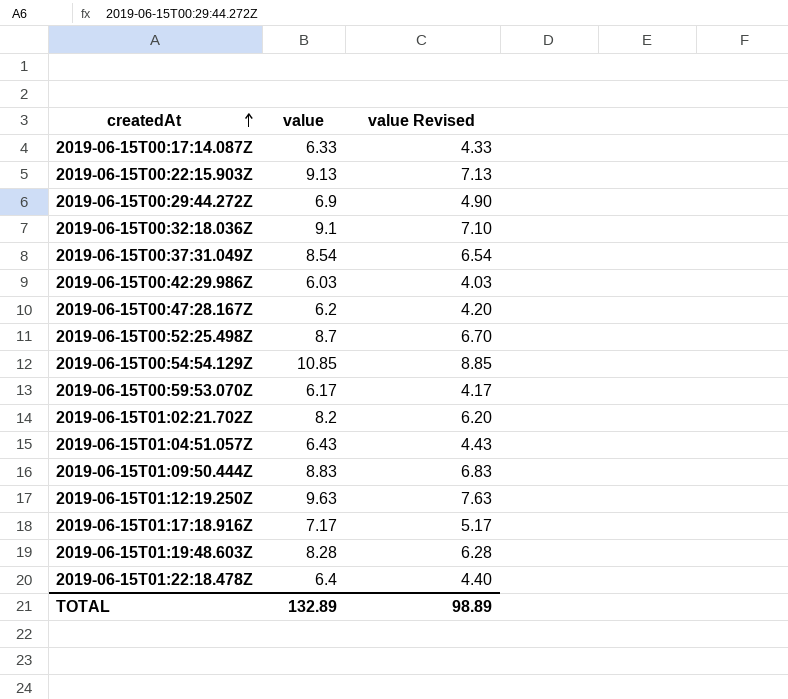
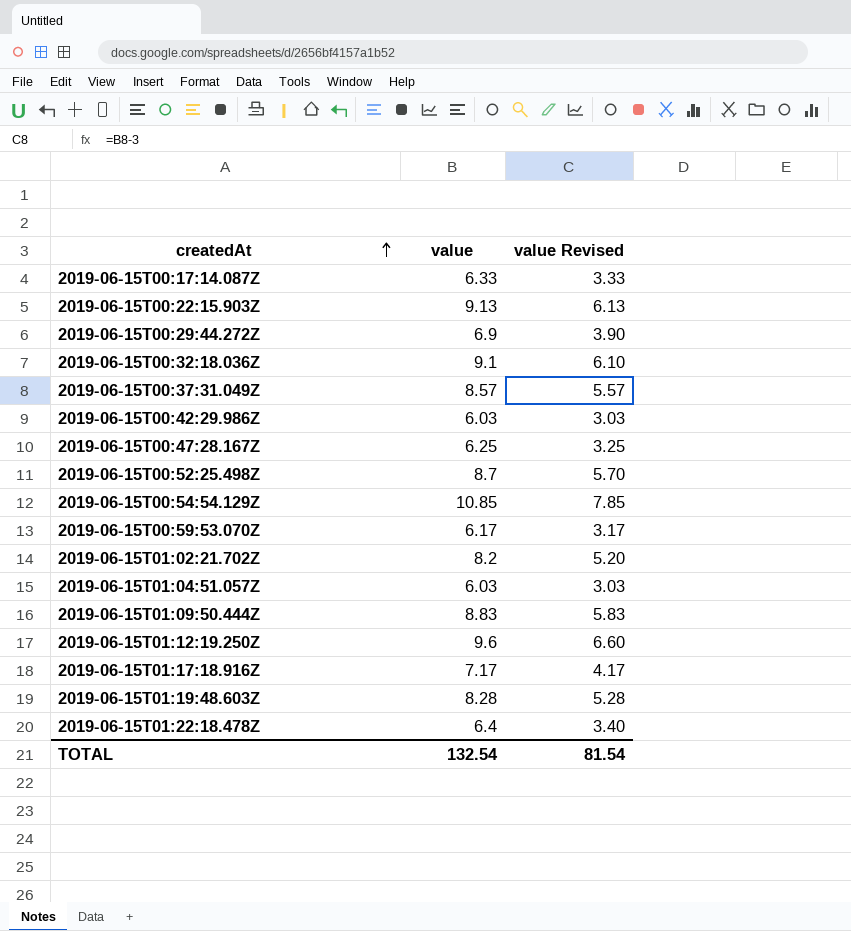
column value Revised | formula: [value] - 2 -> [value] - 3
2019-06-15T00:37:31.049Z | value: 8.54 -> 8.57
2019-06-15T00:47:28.167Z | value: 6.2 -> 6.25
2019-06-15T01:04:51.057Z | value: 6.43 -> 6.03
2019-06-15T01:12:19.250Z | value: 9.63 -> 9.6
TOTAL | value: 132.89 -> 132.54
TOTAL | value Revised: 98.89 -> 81.54

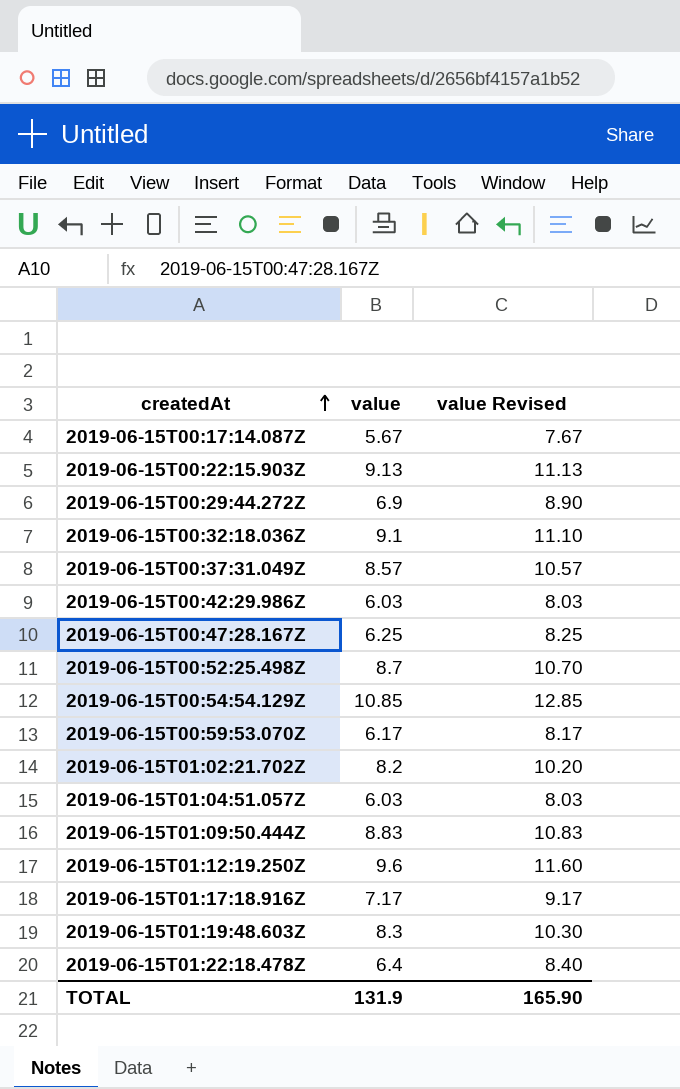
column value Revised | formula: [value] - 3 -> [value] + 2
2019-06-15T00:17:14.087Z | value: 6.33 -> 5.67
2019-06-15T01:19:48.603Z | value: 8.28 -> 8.3
TOTAL | value: 132.54 -> 131.9
TOTAL | value Revised: 81.54 -> 165.90

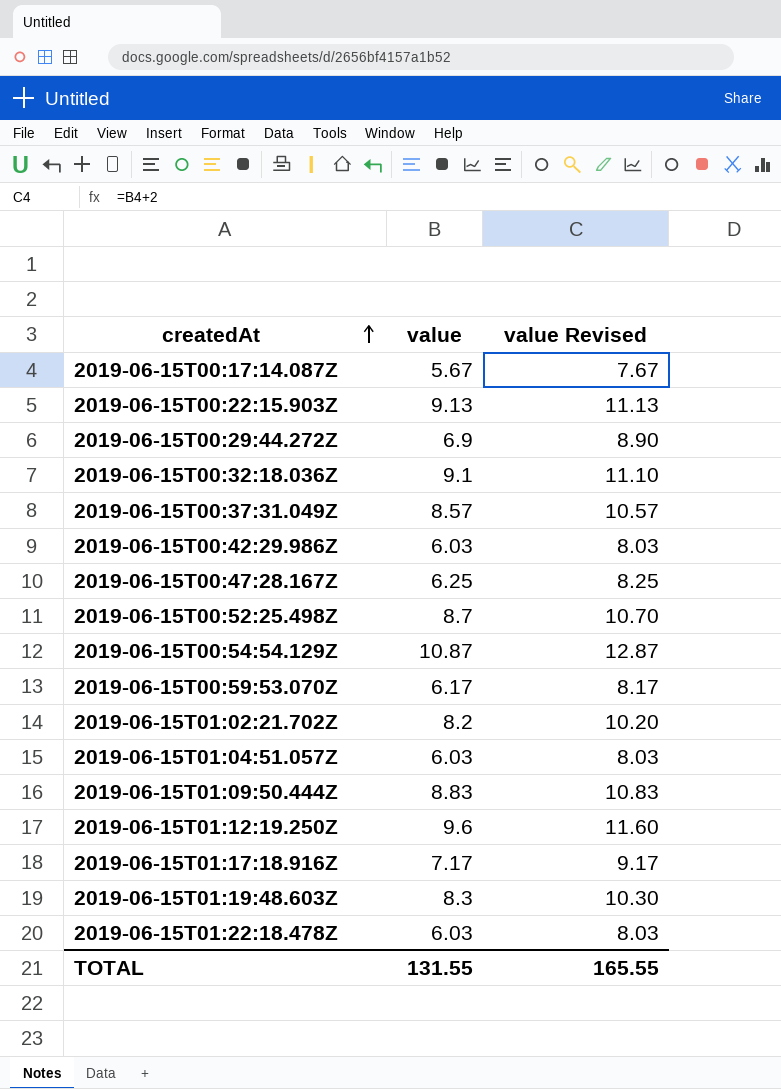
2019-06-15T00:54:54.129Z | value: 10.85 -> 10.87
2019-06-15T00:54:54.129Z | value Revised: 12.85 -> 12.87
2019-06-15T01:22:18.478Z | value: 6.4 -> 6.03
2019-06-15T01:22:18.478Z | value Revised: 8.40 -> 8.03
TOTAL | value: 131.9 -> 131.55
TOTAL | value Revised: 165.90 -> 165.55

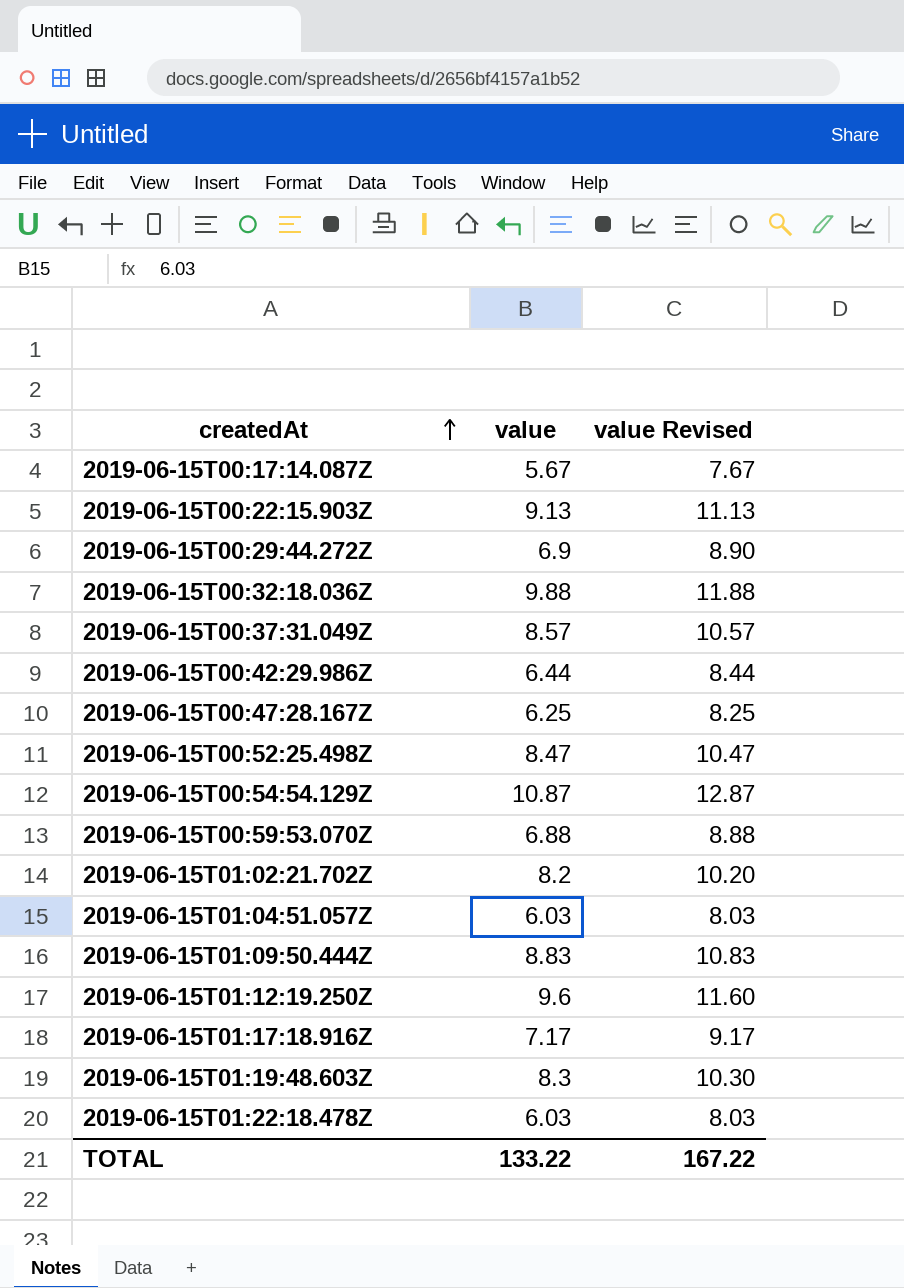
2019-06-15T00:32:18.036Z | value: 9.1 -> 9.88
2019-06-15T00:32:18.036Z | value Revised: 11.10 -> 11.88
2019-06-15T00:42:29.986Z | value: 6.03 -> 6.44
2019-06-15T00:42:29.986Z | value Revised: 8.03 -> 8.44
2019-06-15T00:52:25.498Z | value: 8.7 -> 8.47
2019-06-15T00:52:25.498Z | value Revised: 10.70 -> 10.47
2019-06-15T00:59:53.070Z | value: 6.17 -> 6.88
2019-06-15T00:59:53.070Z | value Revised: 8.17 -> 8.88
TOTAL | value: 131.55 -> 133.22
TOTAL | value Revised: 165.55 -> 167.22

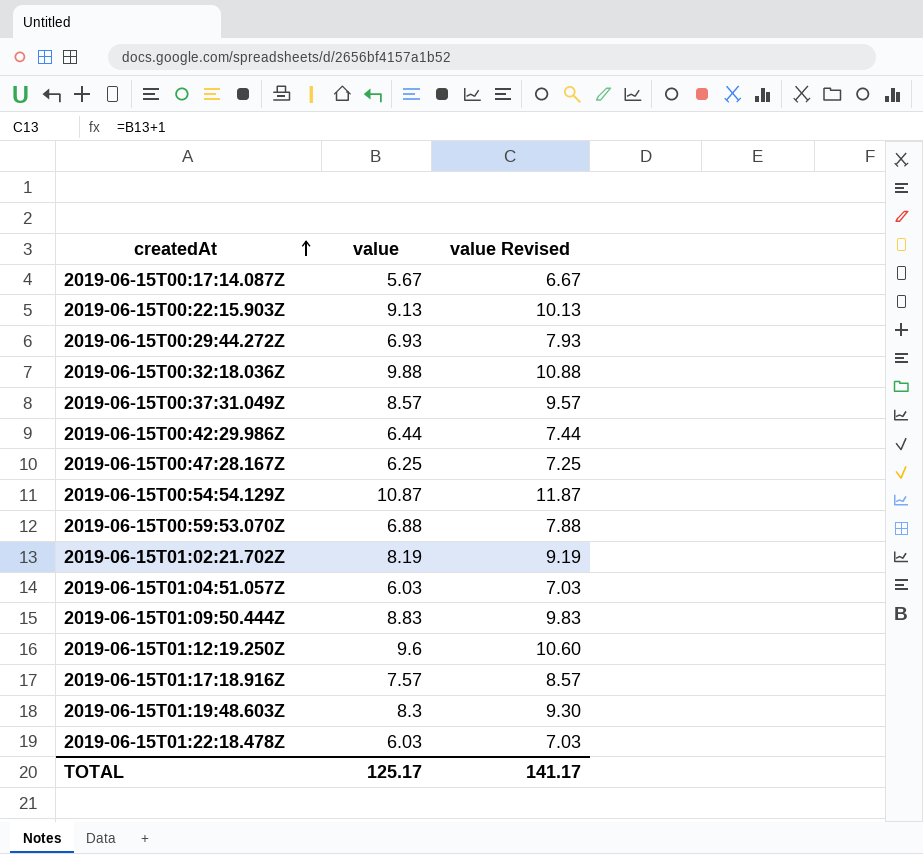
column value Revised | formula: [value] + 2 -> [value] + 1
row 2019-06-15T00:52:25.498Z: 8.47 | 10.47 -> none
2019-06-15T00:29:44.272Z | value: 6.9 -> 6.93
2019-06-15T01:02:21.702Z | value: 8.2 -> 8.19
2019-06-15T01:17:18.916Z | value: 7.17 -> 7.57
TOTAL | value: 133.22 -> 125.17
TOTAL | value Revised: 167.22 -> 141.17

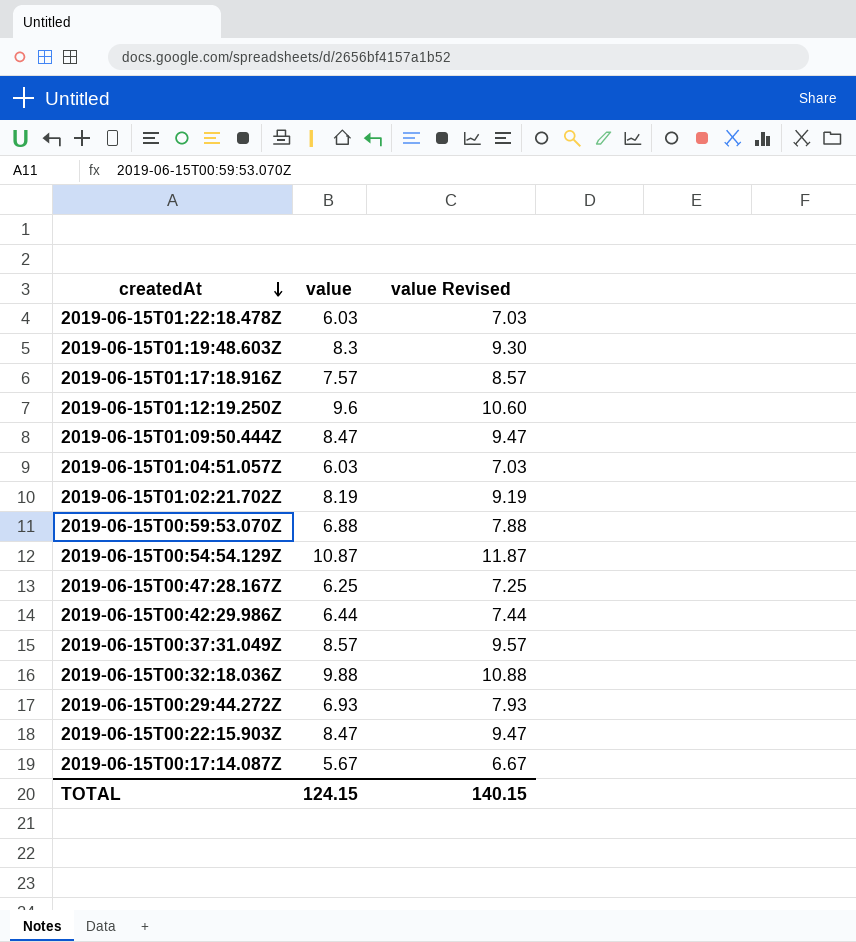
row order: createdAt ascending -> createdAt descending
2019-06-15T01:09:50.444Z | value: 8.83 -> 8.47
2019-06-15T01:09:50.444Z | value Revised: 9.83 -> 9.47
2019-06-15T00:22:15.903Z | value: 9.13 -> 8.47
2019-06-15T00:22:15.903Z | value Revised: 10.13 -> 9.47
TOTAL | value: 125.17 -> 124.15
TOTAL | value Revised: 141.17 -> 140.15

